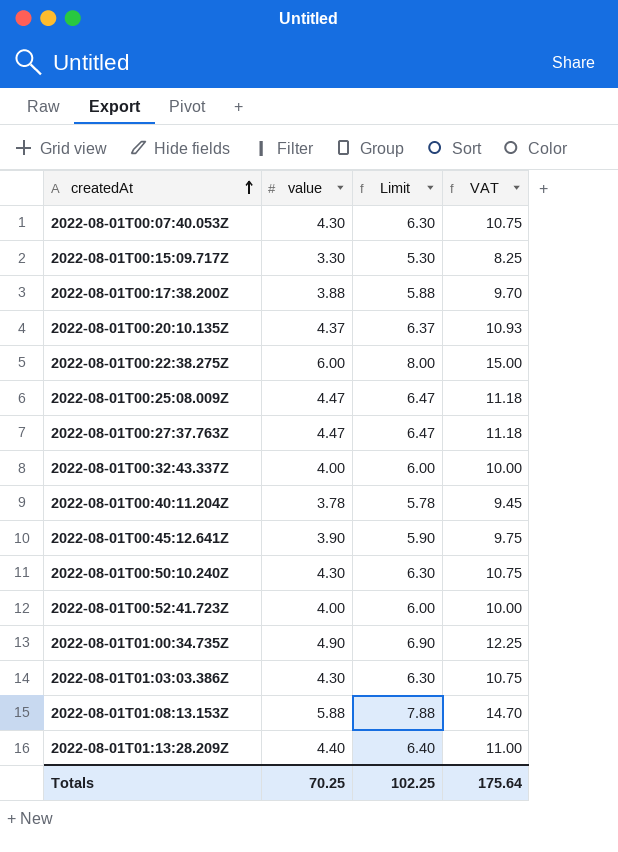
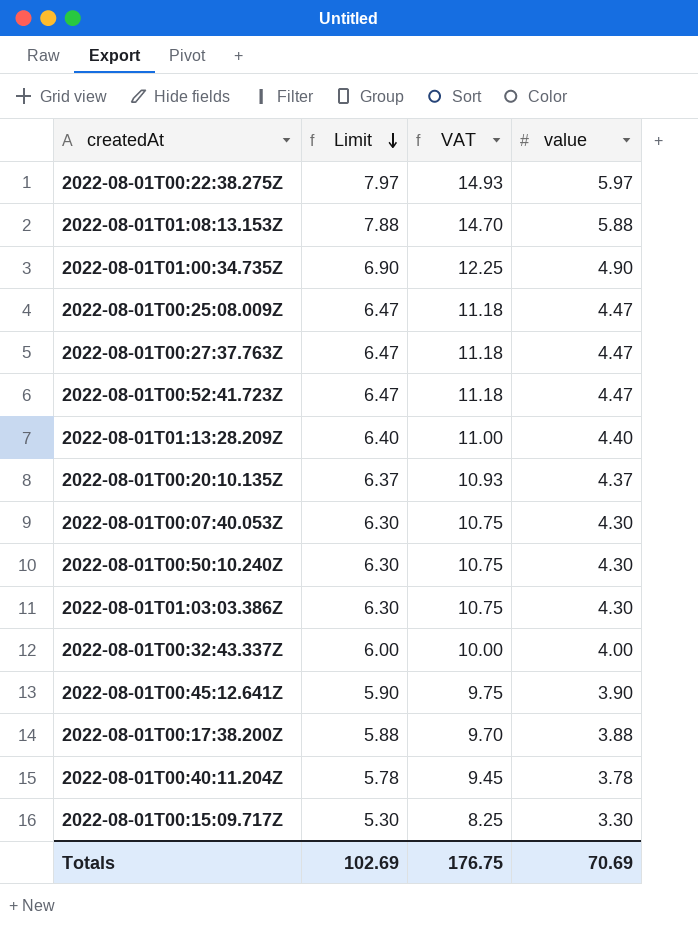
row order: createdAt ascending -> Limit descending
column value | position: 2 -> 4
2022-08-01T00:22:38.275Z | Limit: 8.00 -> 7.97
2022-08-01T00:22:38.275Z | VAT: 15.00 -> 14.93
2022-08-01T00:22:38.275Z | value: 6.00 -> 5.97
2022-08-01T00:52:41.723Z | Limit: 6.00 -> 6.47
2022-08-01T00:52:41.723Z | VAT: 10.00 -> 11.18
2022-08-01T00:52:41.723Z | value: 4.00 -> 4.47
Totals | Limit: 102.25 -> 102.69
Totals | VAT: 175.64 -> 176.75
Totals | value: 70.25 -> 70.69

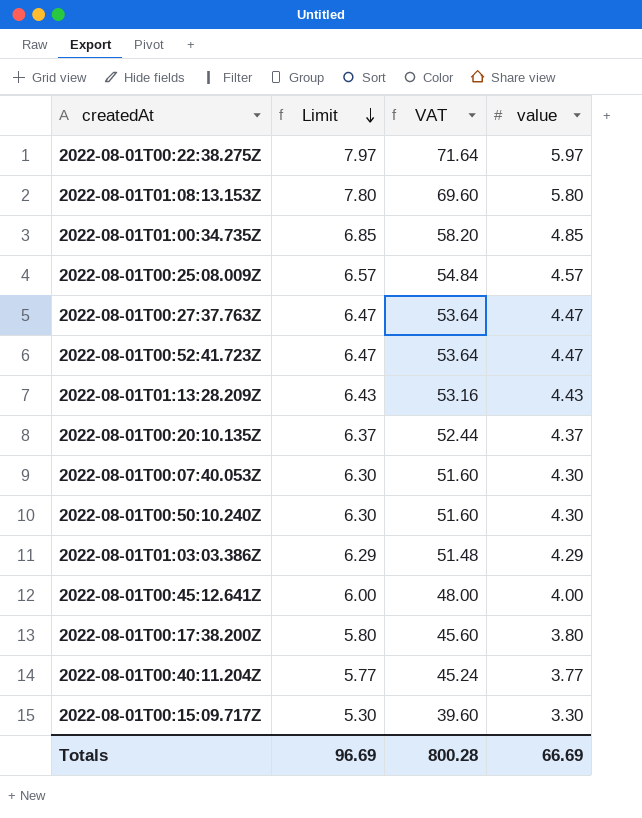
column VAT | formula: [value] * 2.5 -> [value] * 12
row 2022-08-01T00:32:43.337Z: 6.00 | 10.00 | 4.00 -> none
2022-08-01T01:08:13.153Z | Limit: 7.88 -> 7.80
2022-08-01T01:08:13.153Z | value: 5.88 -> 5.80
2022-08-01T01:00:34.735Z | Limit: 6.90 -> 6.85
2022-08-01T01:00:34.735Z | value: 4.90 -> 4.85
2022-08-01T00:25:08.009Z | Limit: 6.47 -> 6.57
2022-08-01T00:25:08.009Z | value: 4.47 -> 4.57
2022-08-01T01:13:28.209Z | Limit: 6.40 -> 6.43
2022-08-01T01:13:28.209Z | value: 4.40 -> 4.43
2022-08-01T01:03:03.386Z | Limit: 6.30 -> 6.29
2022-08-01T01:03:03.386Z | value: 4.30 -> 4.29
2022-08-01T00:45:12.641Z | Limit: 5.90 -> 6.00
2022-08-01T00:45:12.641Z | value: 3.90 -> 4.00
2022-08-01T00:17:38.200Z | Limit: 5.88 -> 5.80
2022-08-01T00:17:38.200Z | value: 3.88 -> 3.80
2022-08-01T00:40:11.204Z | Limit: 5.78 -> 5.77
2022-08-01T00:40:11.204Z | value: 3.78 -> 3.77
Totals | Limit: 102.69 -> 96.69
Totals | VAT: 176.75 -> 800.28
Totals | value: 70.69 -> 66.69

